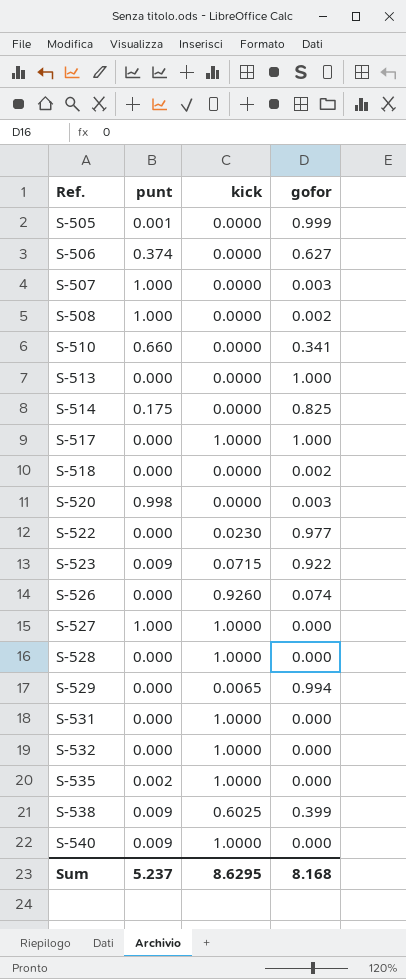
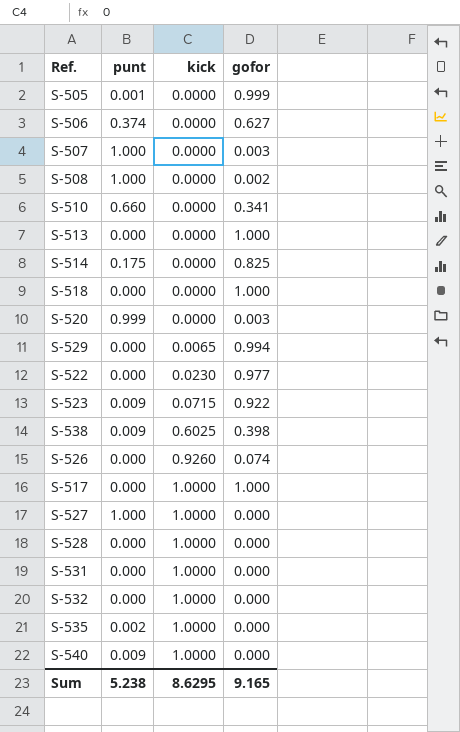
row order: Ref. ascending -> kick ascending
S-518 | gofor: 0.002 -> 1.000
S-520 | punt: 0.998 -> 0.999
S-538 | gofor: 0.399 -> 0.398
Sum | punt: 5.237 -> 5.238
Sum | gofor: 8.168 -> 9.165

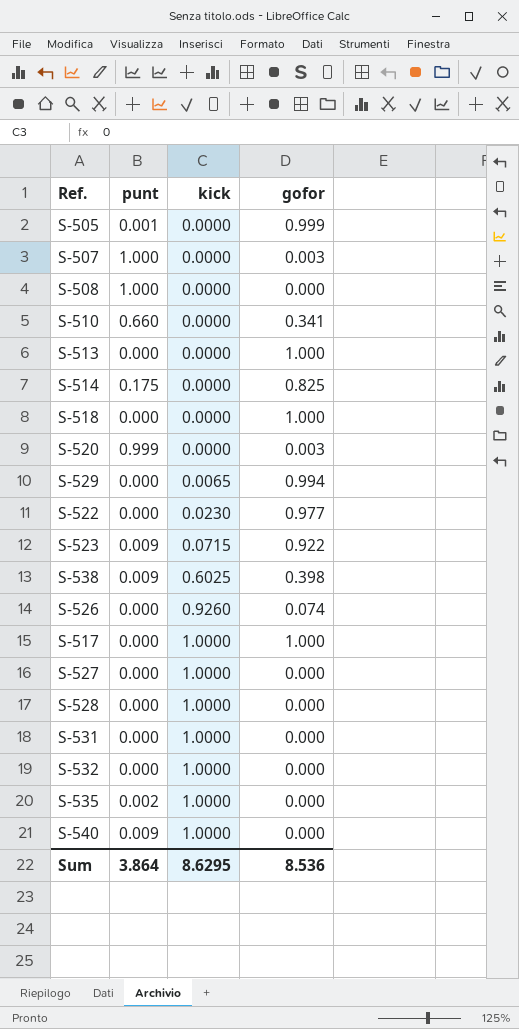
row S-506: 0.374 | 0.0000 | 0.627 -> none
S-508 | gofor: 0.002 -> 0.000
S-527 | punt: 1.000 -> 0.000
Sum | punt: 5.238 -> 3.864
Sum | gofor: 9.165 -> 8.536

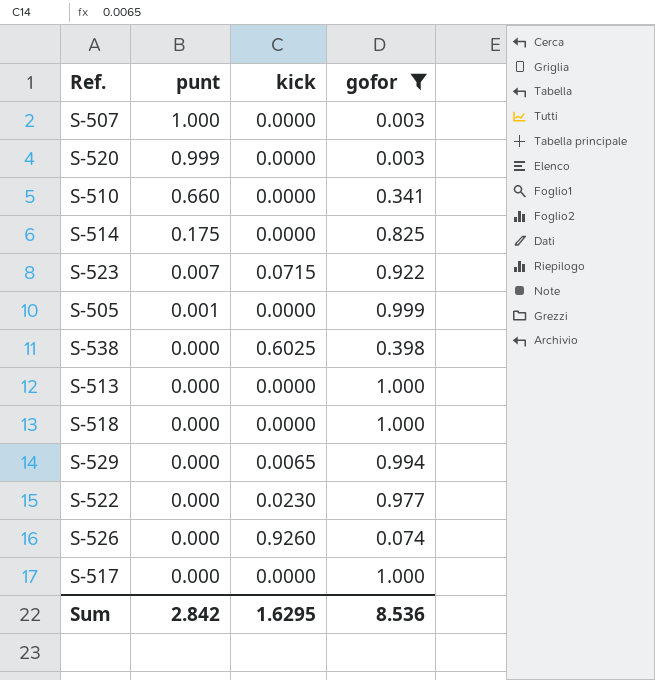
filter: none -> gofor != 0.000
row order: kick ascending -> punt descending
S-523 | punt: 0.009 -> 0.007
S-538 | punt: 0.009 -> 0.000
S-517 | kick: 1.0000 -> 0.0000
Sum | punt: 3.864 -> 2.842
Sum | kick: 8.6295 -> 1.6295

